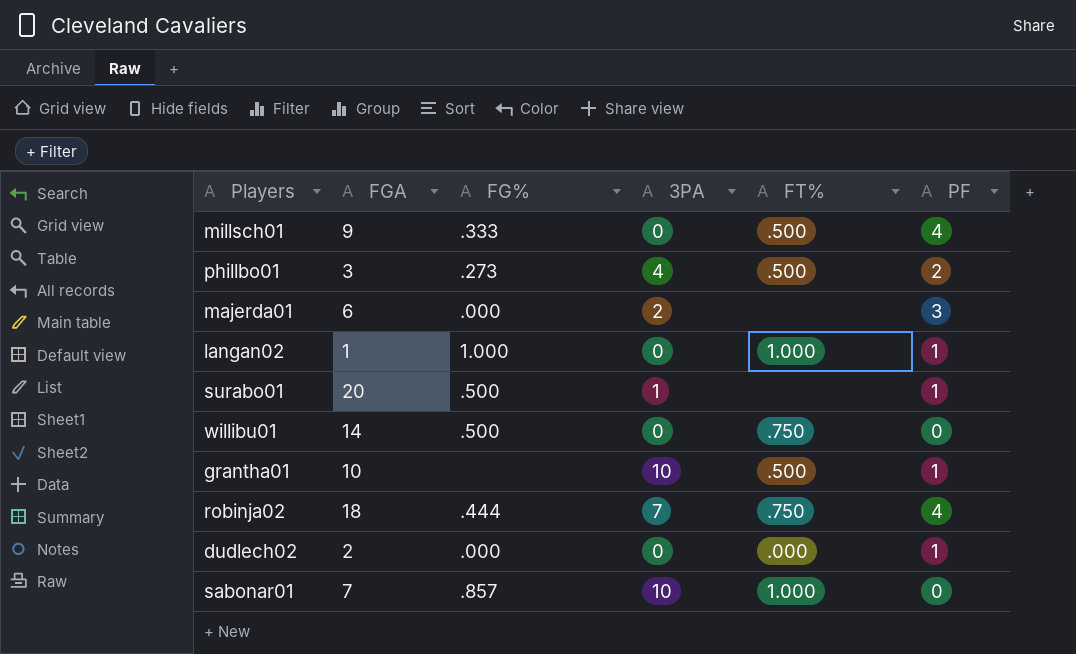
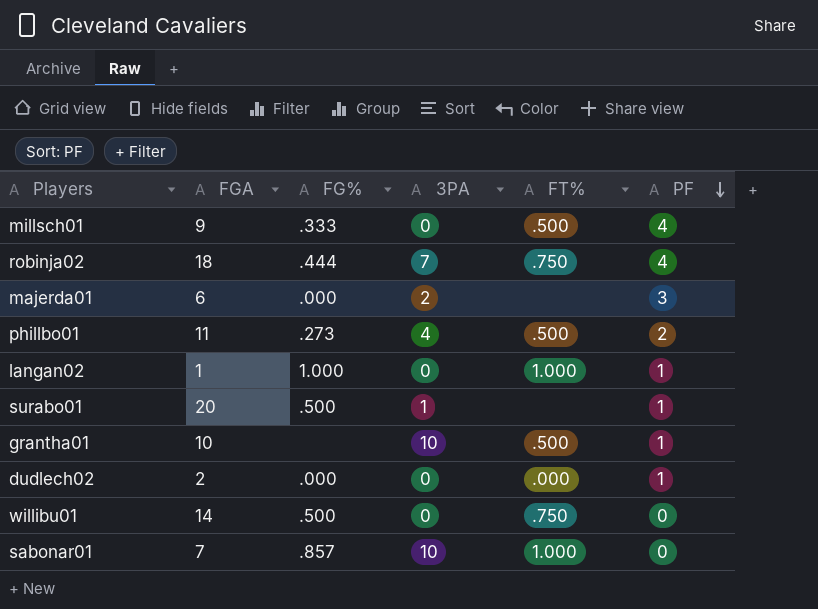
row order: none -> PF descending
phillbo01 | FGA: 3 -> 11

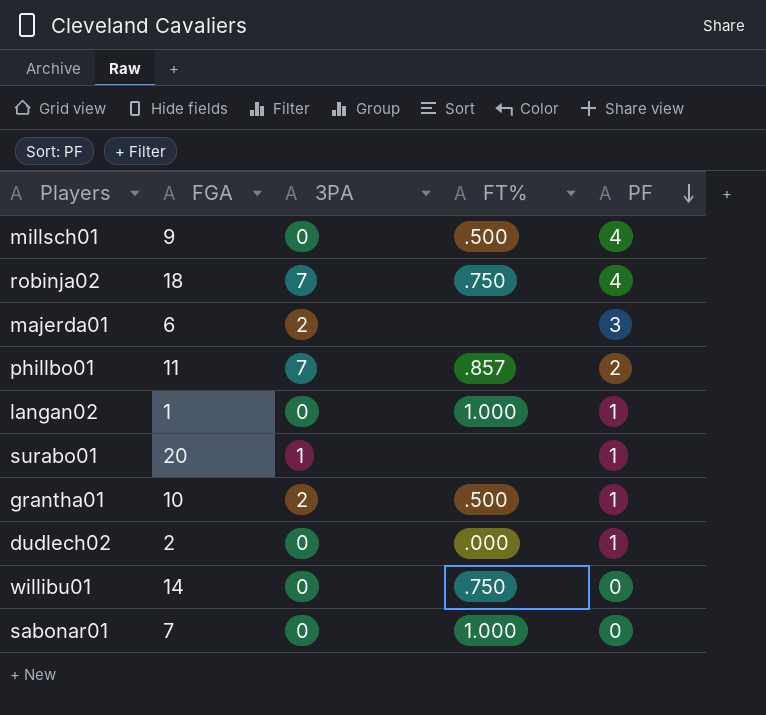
column FG% | position: 3 -> none
phillbo01 | 3PA: 4 -> 7
phillbo01 | FT%: .500 -> .857
grantha01 | 3PA: 10 -> 2
sabonar01 | 3PA: 10 -> 0

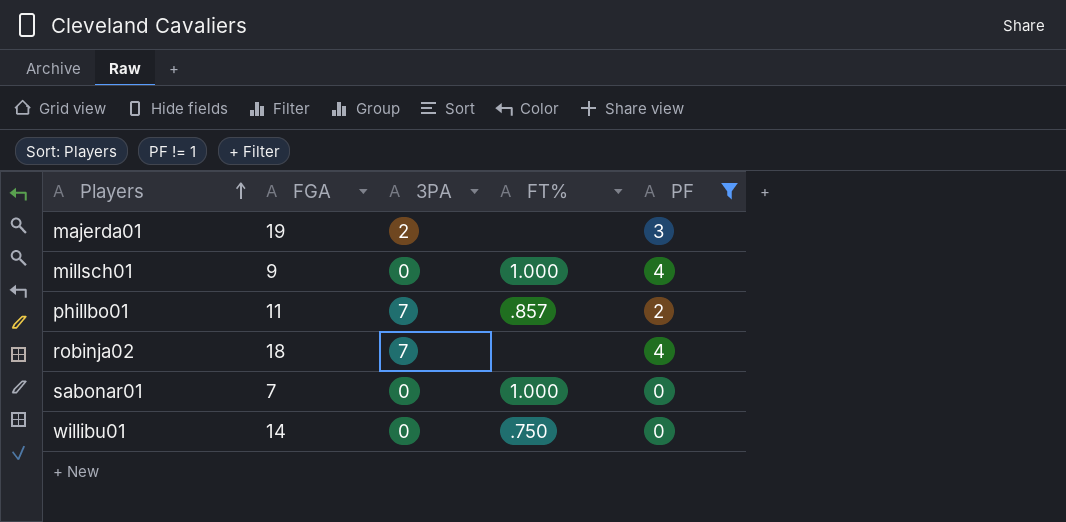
filter: none -> PF != 1
row order: PF descending -> Players ascending
majerda01 | FGA: 6 -> 19
millsch01 | FT%: .500 -> 1.000
robinja02 | FT%: .750 -> none

